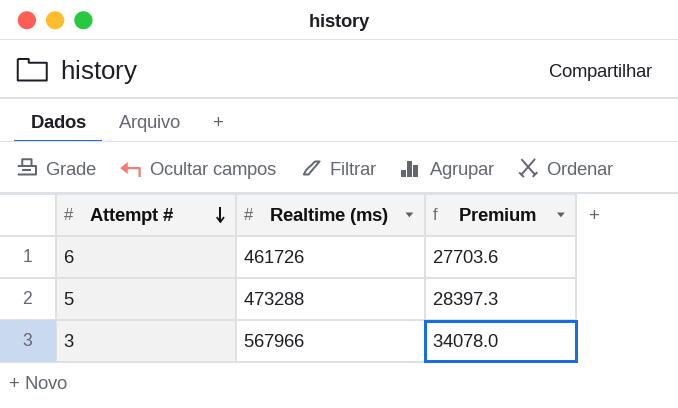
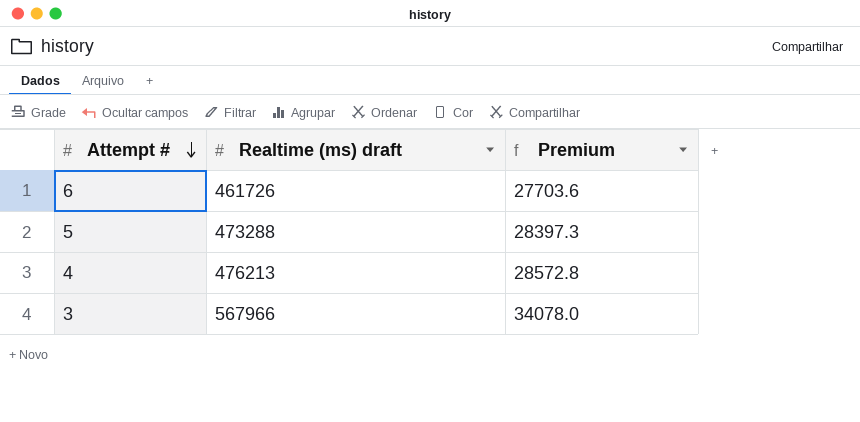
column name: Realtime (ms) -> Realtime (ms) draft
row 4: none -> 476213 | 28572.8

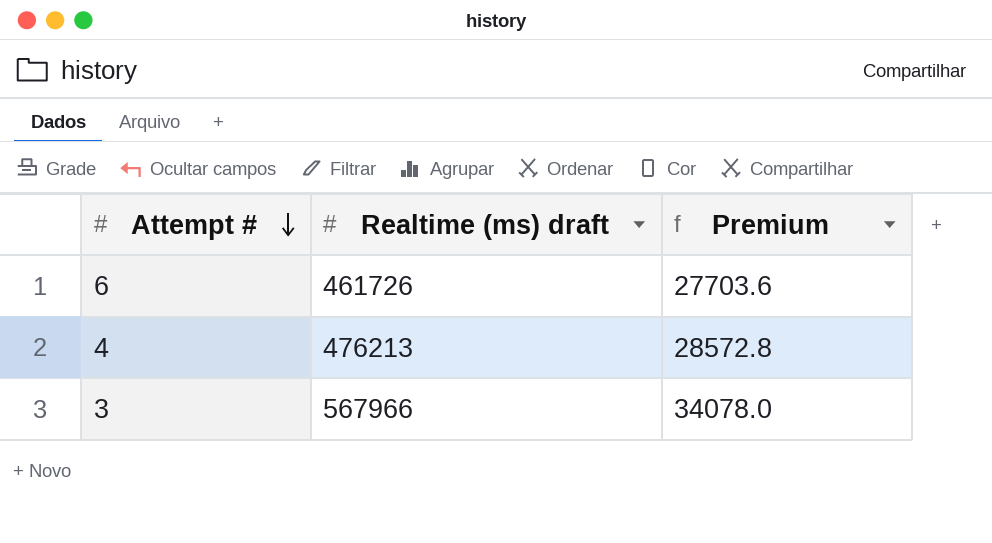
row 5: 473288 | 28397.3 -> none

